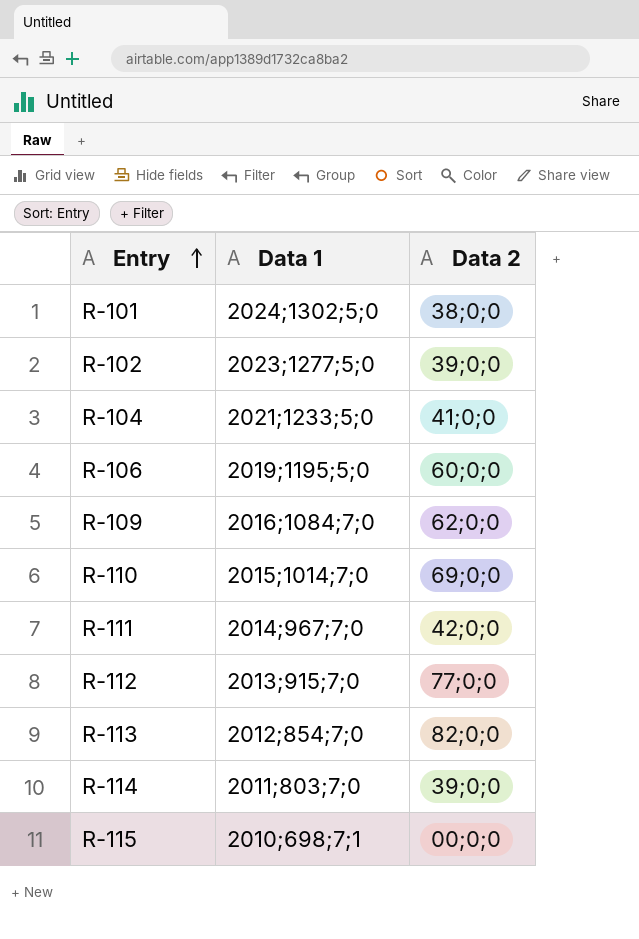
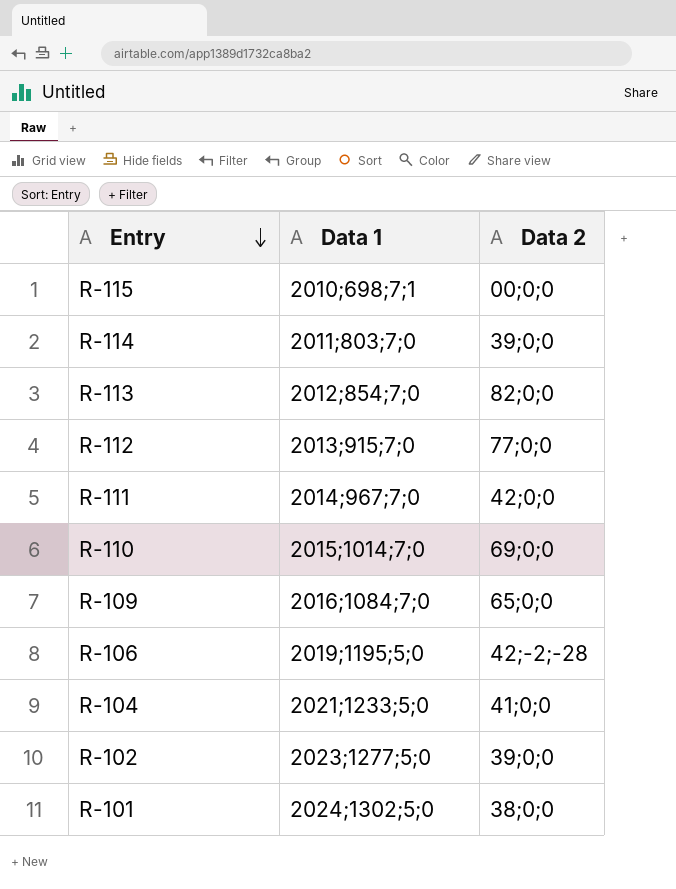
row order: Entry ascending -> Entry descending
R-109 | Data 2: 62;0;0 -> 65;0;0
R-106 | Data 2: 60;0;0 -> 42;-2;-28

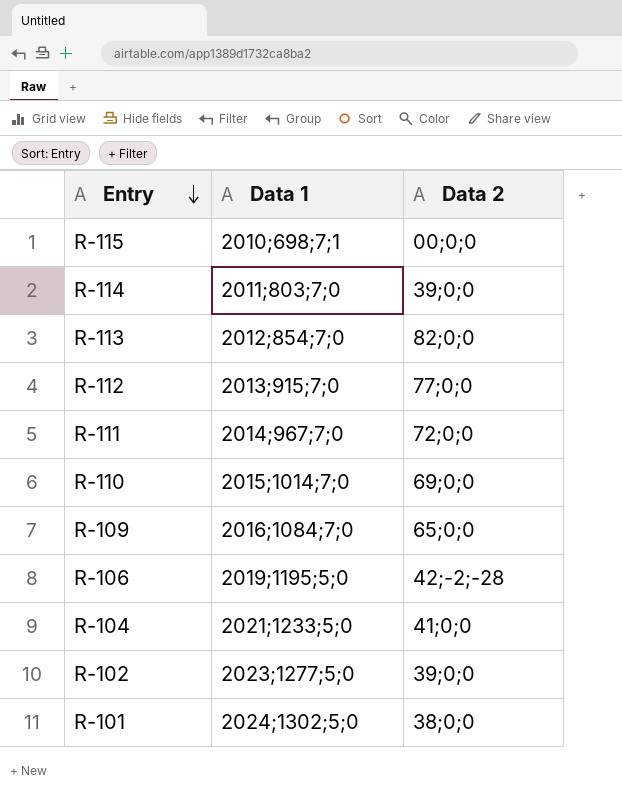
R-111 | Data 2: 42;0;0 -> 72;0;0

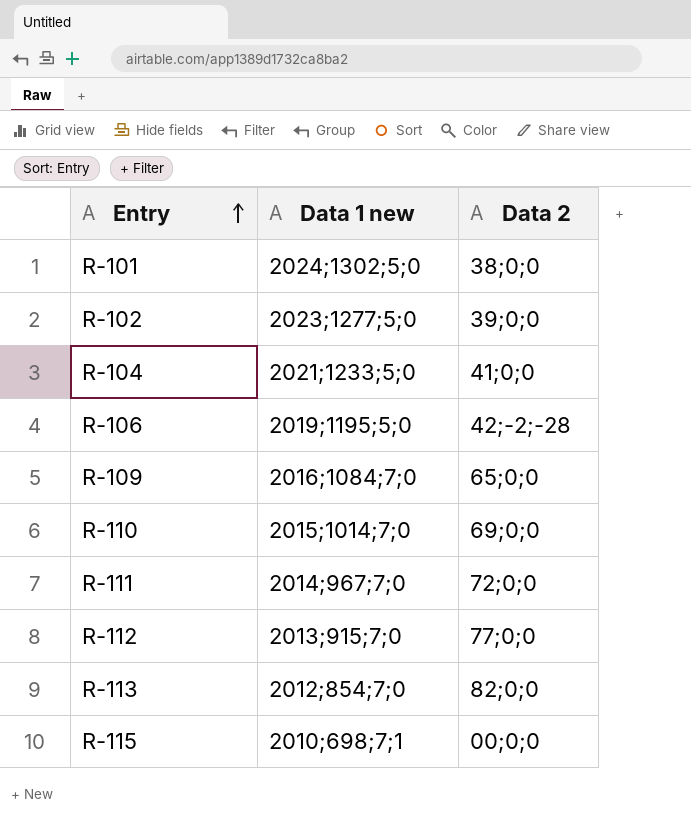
row order: Entry descending -> Entry ascending
column name: Data 1 -> Data 1 new
row R-114: 2011;803;7;0 | 39;0;0 -> none

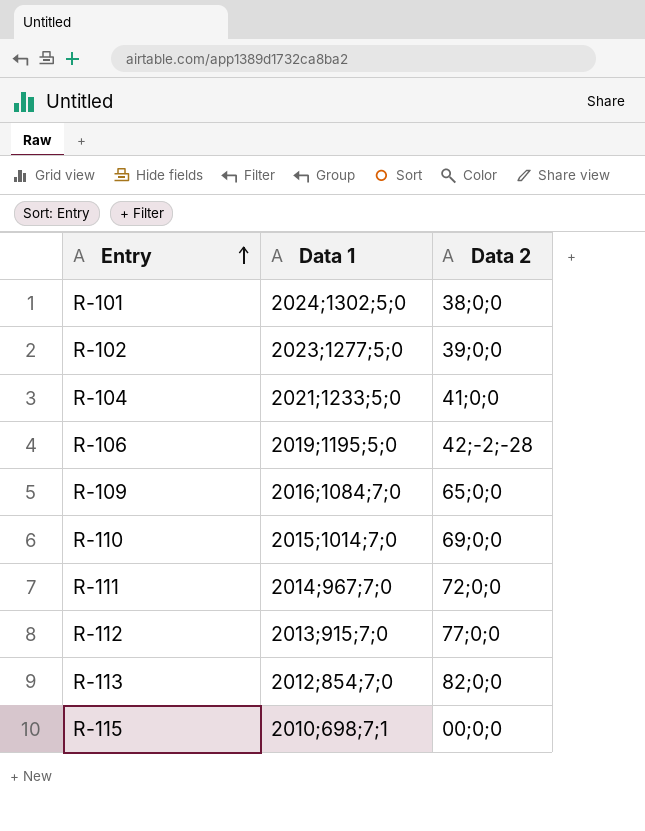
column name: Data 1 new -> Data 1

